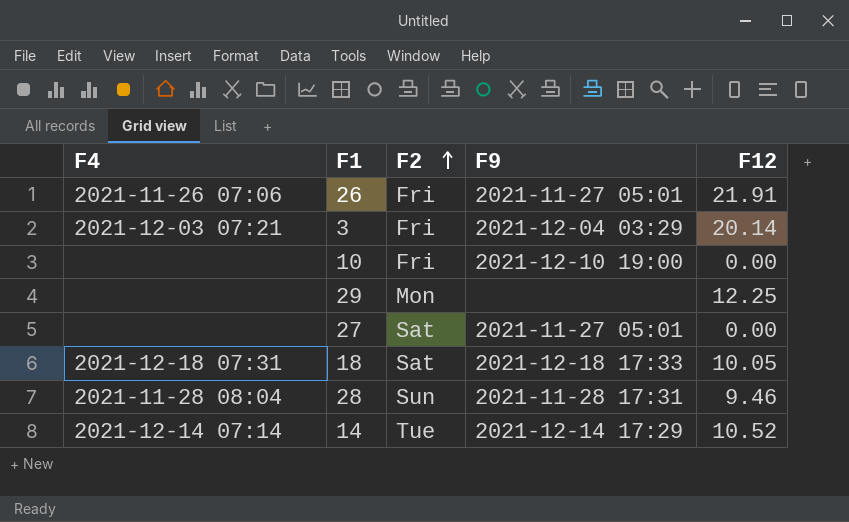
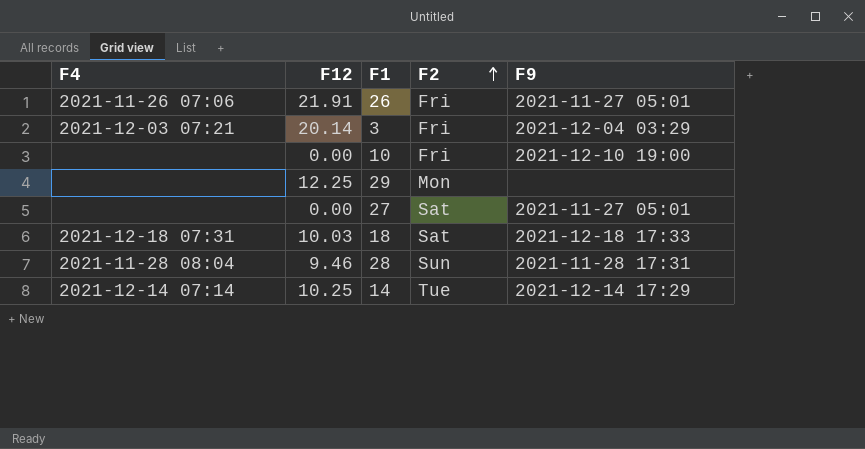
column F12 | position: 5 -> 2
18 | F12: 10.05 -> 10.03
14 | F12: 10.52 -> 10.25

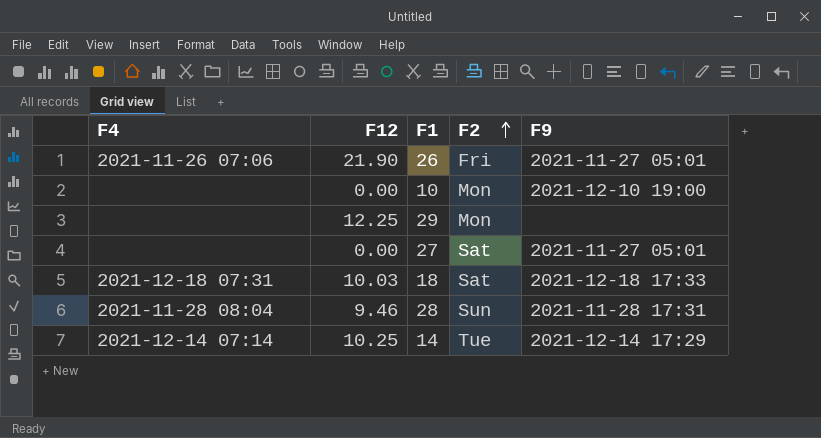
row 3: 2021-12-03 07:21 | 20.14 | Fri | 2021-12-04 03:29 -> none
26 | F12: 21.91 -> 21.90
10 | F2: Fri -> Mon

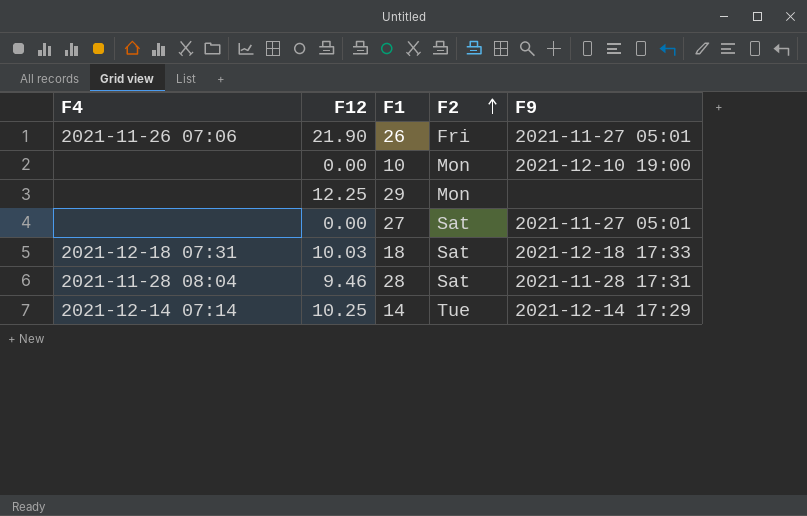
28 | F2: Sun -> Sat

